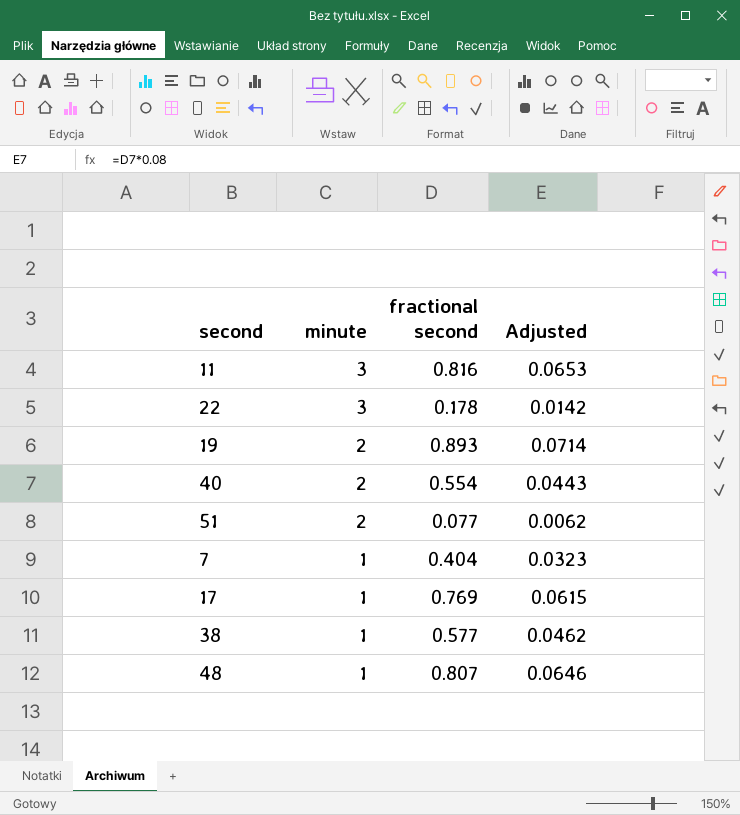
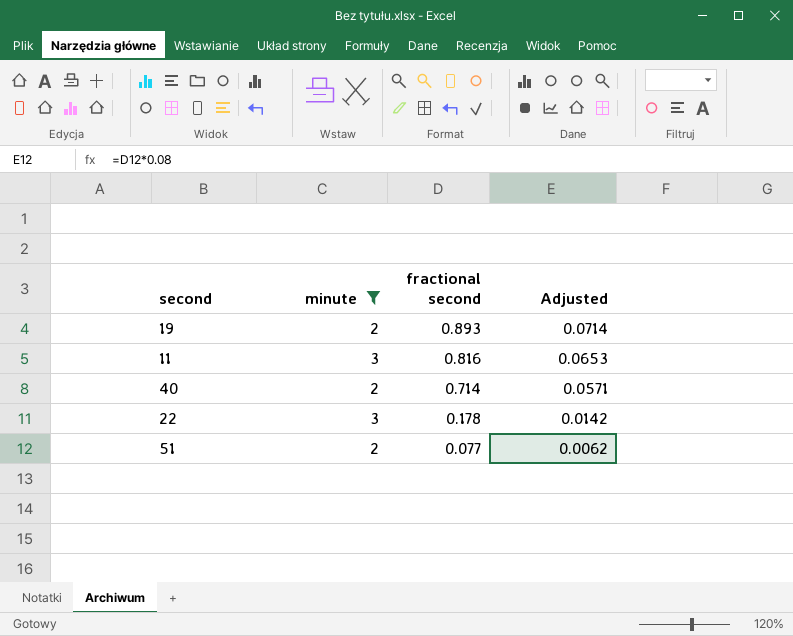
filter: none -> minute != 1
row order: minute descending -> fractional second descending
40 | fractional second: 0.554 -> 0.714
40 | Adjusted: 0.0443 -> 0.0571

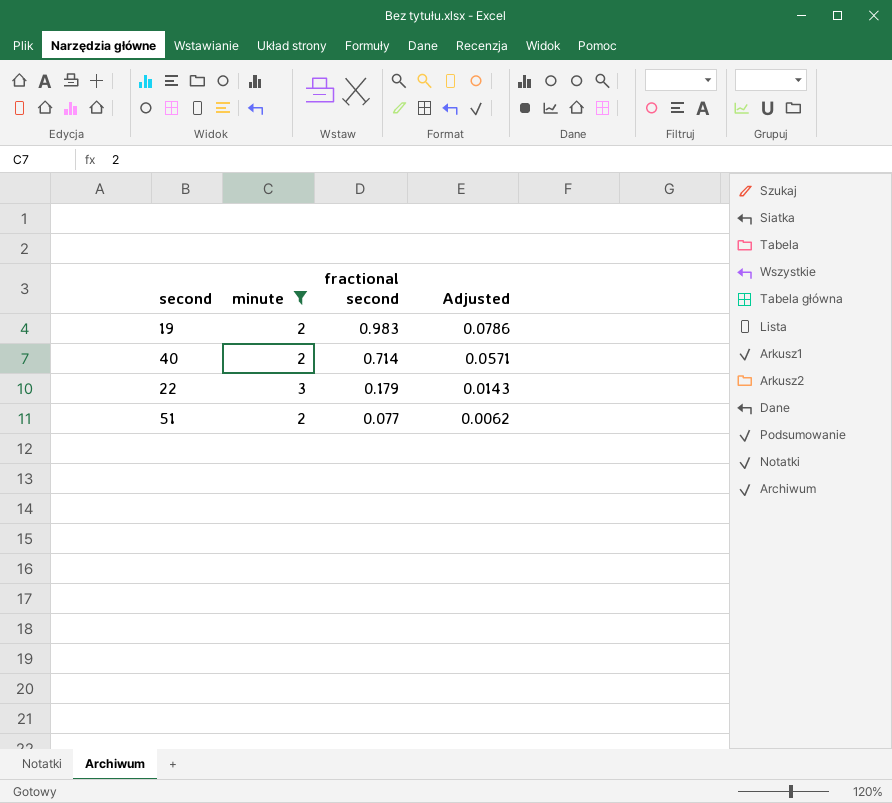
row 11: 3 | 0.816 | 0.0653 -> none
19 | fractional second: 0.893 -> 0.983
19 | Adjusted: 0.0714 -> 0.0786
22 | fractional second: 0.178 -> 0.179
22 | Adjusted: 0.0142 -> 0.0143

